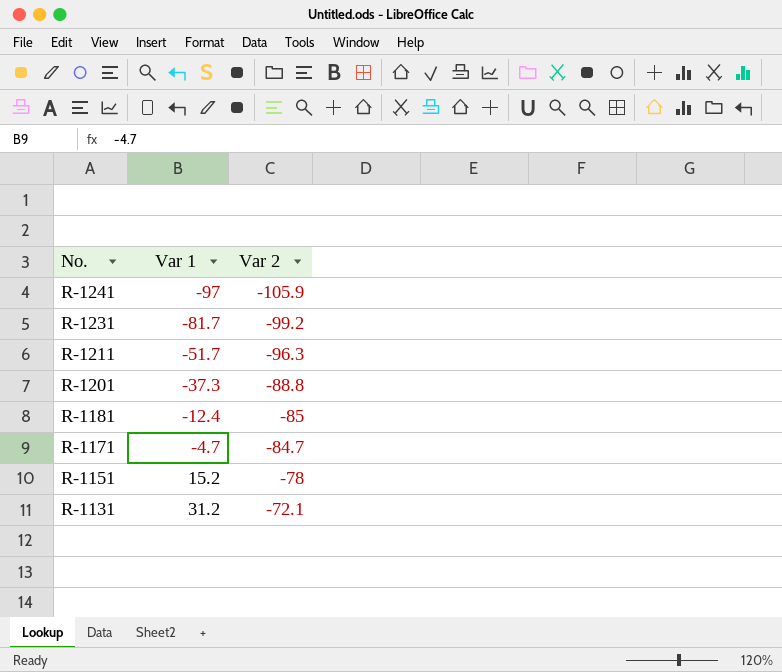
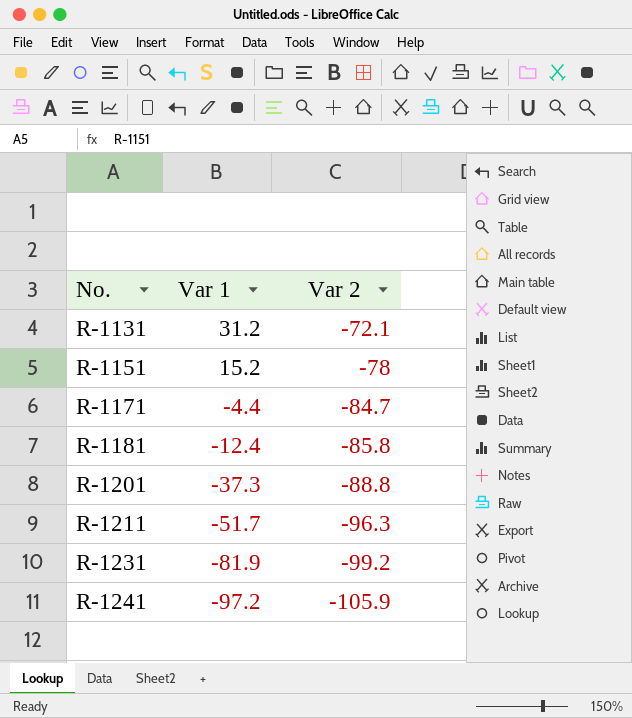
row order: No. descending -> No. ascending
R-1171 | Var 1: -4.7 -> -4.4
R-1181 | Var 2: -85 -> -85.8
R-1231 | Var 1: -81.7 -> -81.9
R-1241 | Var 1: -97 -> -97.2

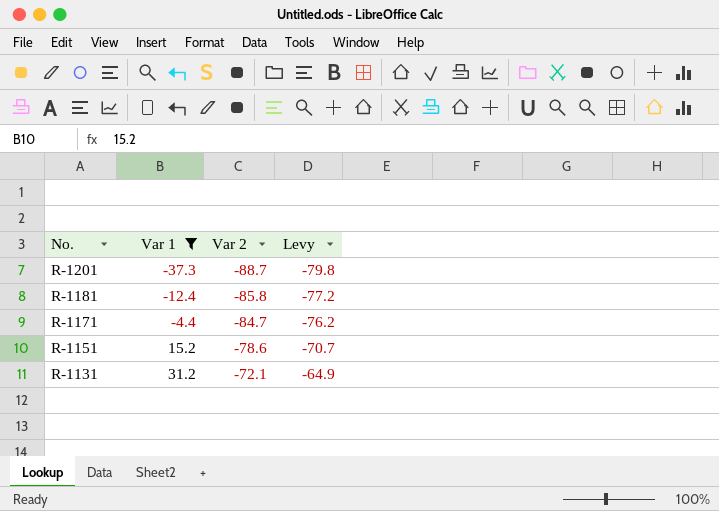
filter: none -> Var 1 >= -37.3
row order: No. ascending -> No. descending
column Levy | formula: none -> [Var 2] * 0.9
R-1201 | Var 2: -88.8 -> -88.7
R-1151 | Var 2: -78 -> -78.6

